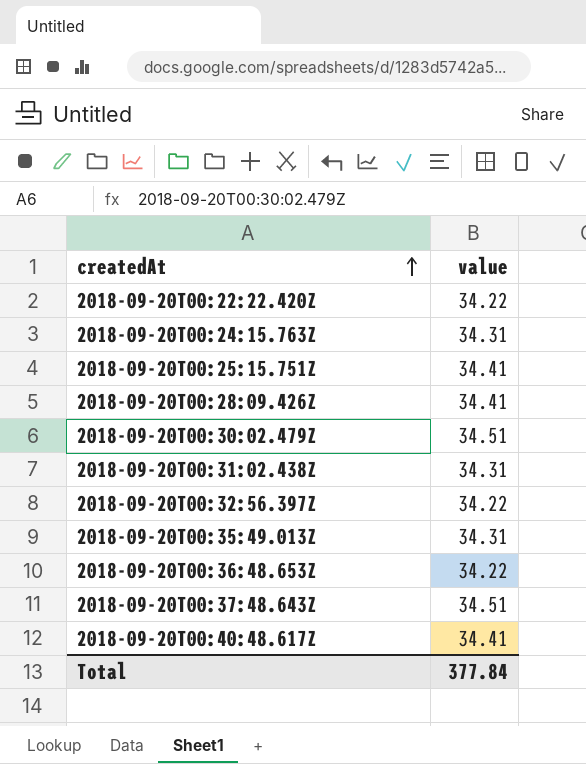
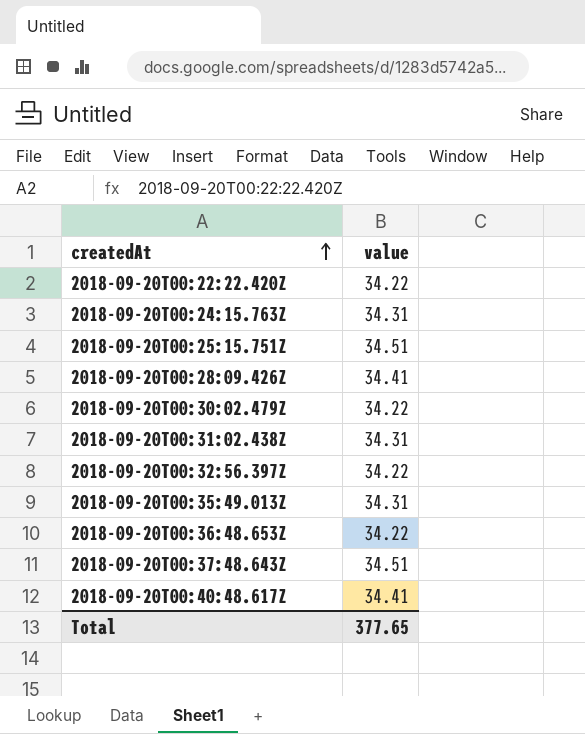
2018-09-20T00:25:15.751Z | value: 34.41 -> 34.51
2018-09-20T00:30:02.479Z | value: 34.51 -> 34.22
Total | value: 377.84 -> 377.65

